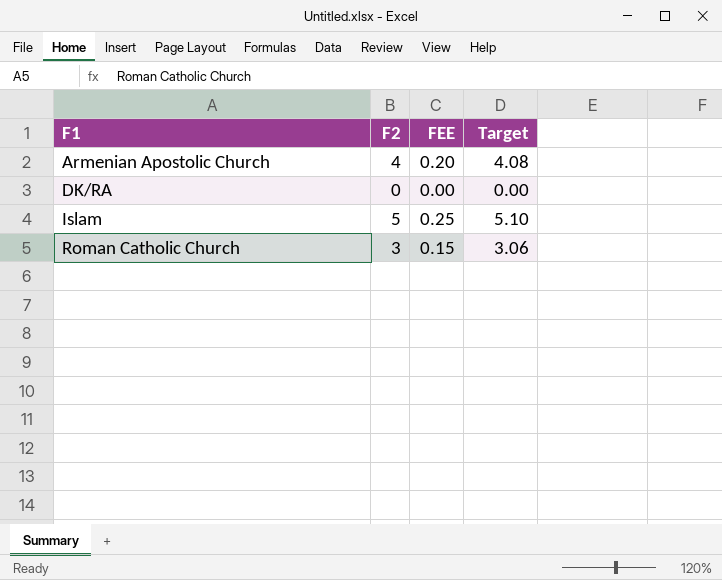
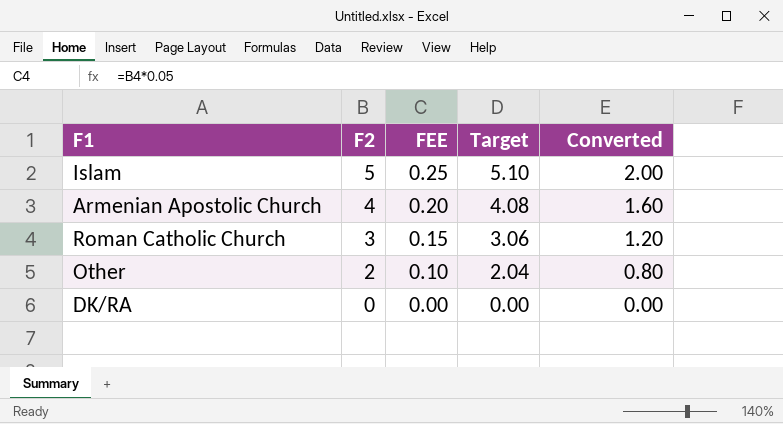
row order: F1 ascending -> F2 descending
column Converted | formula: none -> [F2] * 0.4
row Other: none -> 2 | 0.10 | 2.04 | 0.80

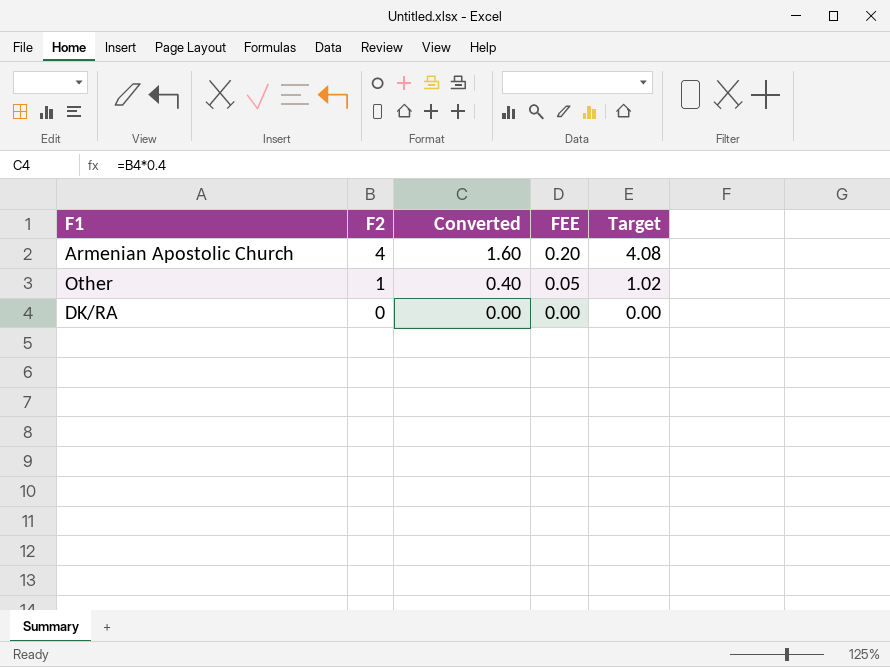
column Converted | position: 5 -> 3
row Islam: 5 | 0.25 | 5.10 | 2.00 -> none
row Roman Catholic Church: 3 | 0.15 | 3.06 | 1.20 -> none
Other | F2: 2 -> 1
Other | Converted: 0.80 -> 0.40
Other | FEE: 0.10 -> 0.05
Other | Target: 2.04 -> 1.02

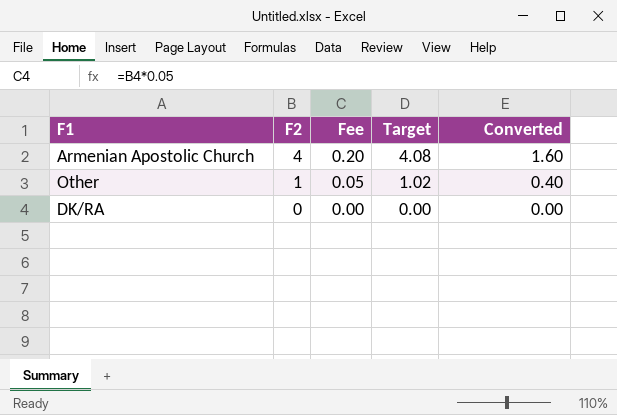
column name: FEE -> Fee
column Converted | position: 3 -> 5

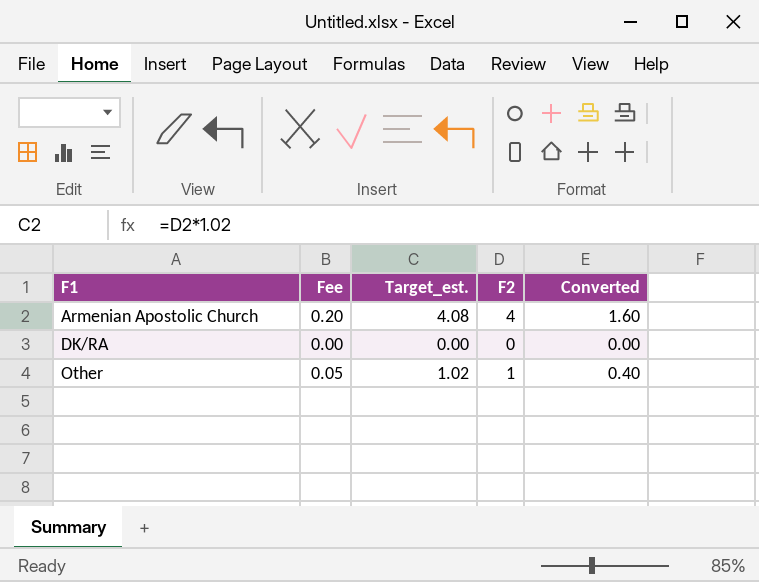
row order: F2 descending -> F1 ascending
column name: Target -> Target_est.
column F2 | position: 2 -> 4

